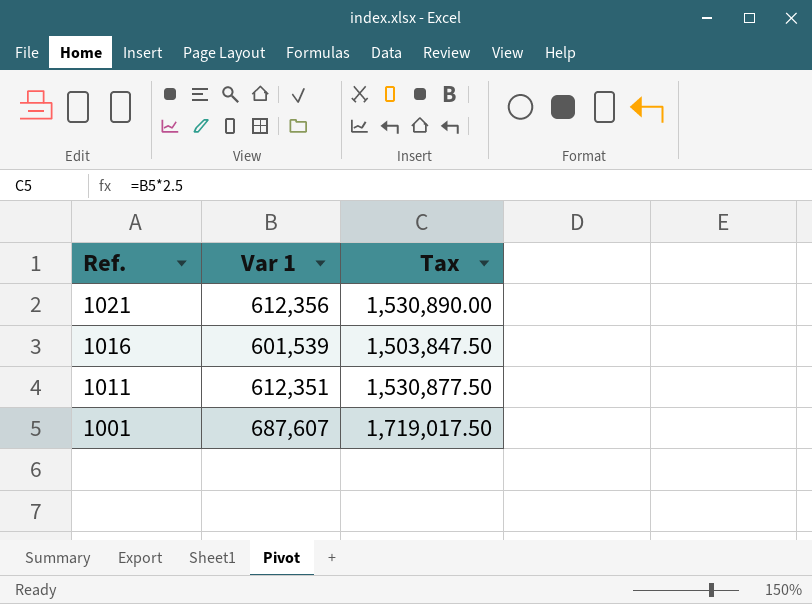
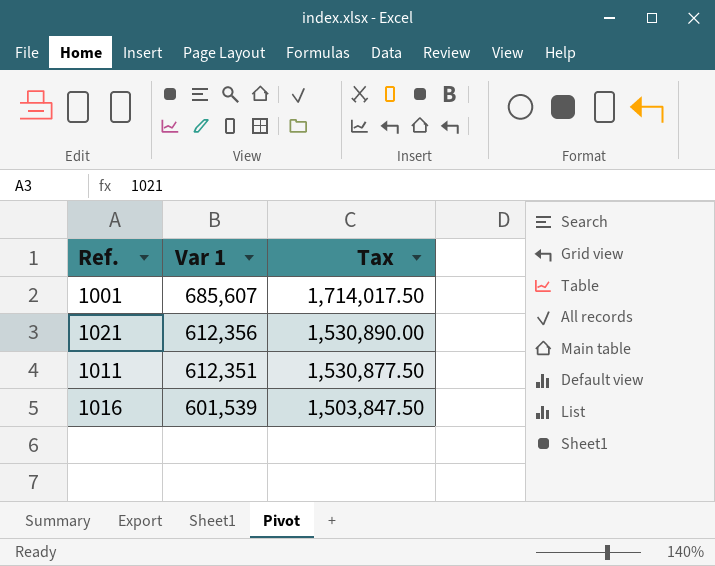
row order: Ref. descending -> Var 1 descending
1001 | Var 1: 687,607 -> 685,607
1001 | Tax: 1,719,017.50 -> 1,714,017.50

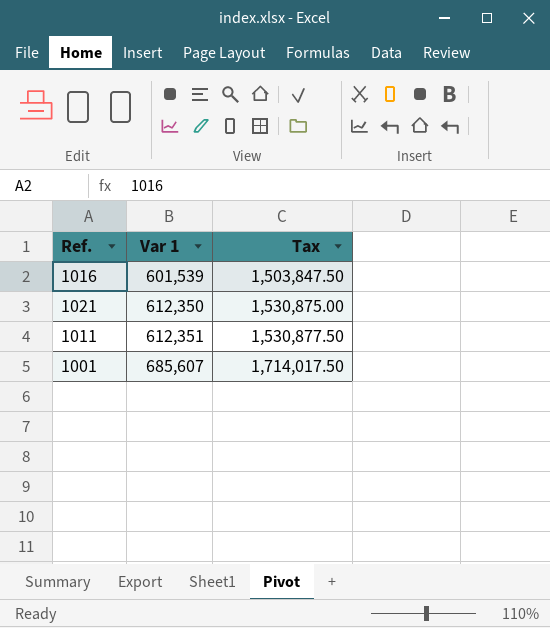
row order: Var 1 descending -> Var 1 ascending
1021 | Var 1: 612,356 -> 612,350
1021 | Tax: 1,530,890.00 -> 1,530,875.00

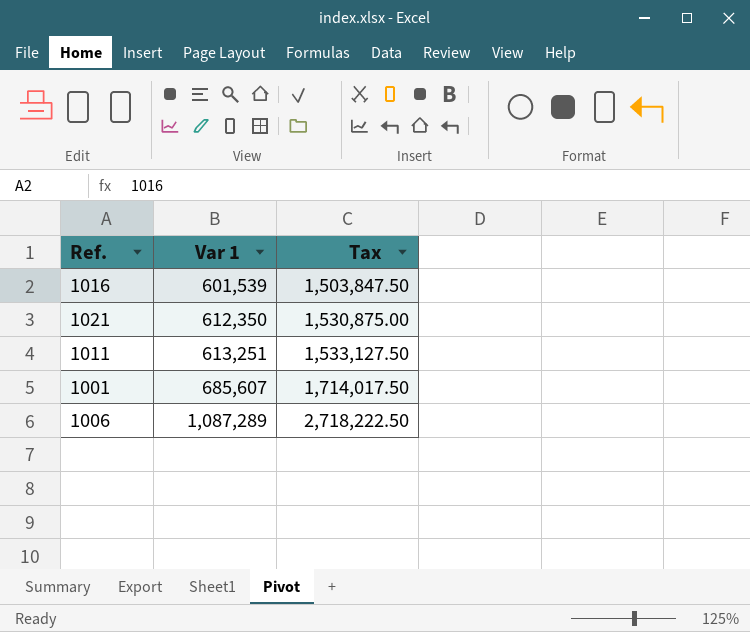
1011 | Var 1: 612,351 -> 613,251
1011 | Tax: 1,530,877.50 -> 1,533,127.50
row 1006: none -> 1,087,289 | 2,718,222.50

